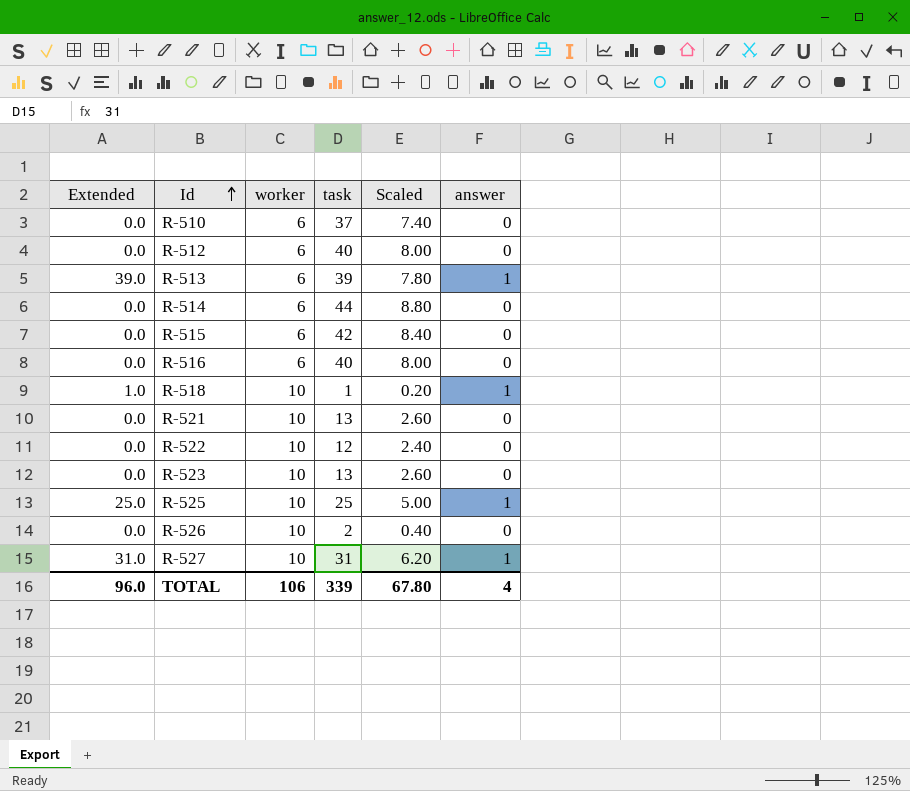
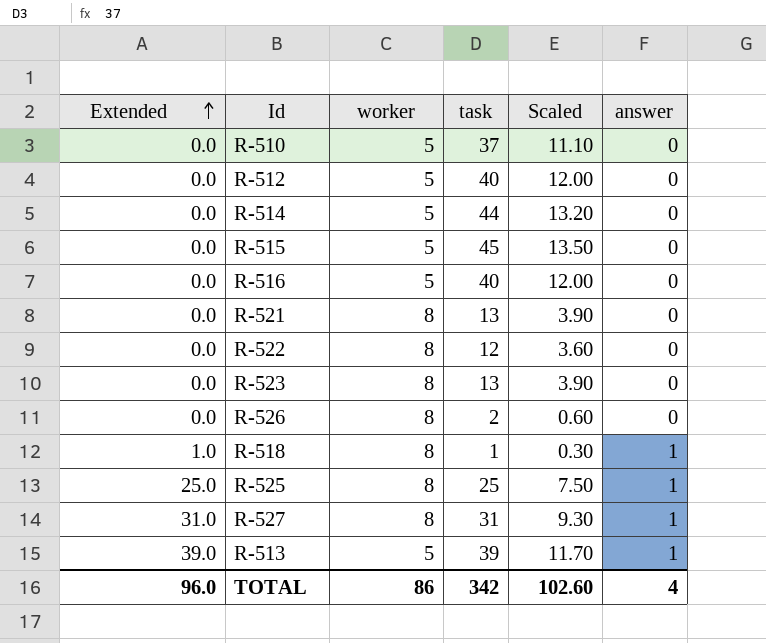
row order: Id ascending -> Extended ascending
column Scaled | formula: [task] * 0.2 -> [task] * 0.3
R-510 | worker: 6 -> 5
R-512 | worker: 6 -> 5
R-514 | worker: 6 -> 5
R-515 | worker: 6 -> 5
R-515 | task: 42 -> 45
R-516 | worker: 6 -> 5
R-521 | worker: 10 -> 8
R-522 | worker: 10 -> 8
R-523 | worker: 10 -> 8
R-526 | worker: 10 -> 8
R-518 | worker: 10 -> 8
R-525 | worker: 10 -> 8
R-527 | worker: 10 -> 8
R-513 | worker: 6 -> 5
TOTAL | worker: 106 -> 86
TOTAL | task: 339 -> 342
TOTAL | Scaled: 67.80 -> 102.60

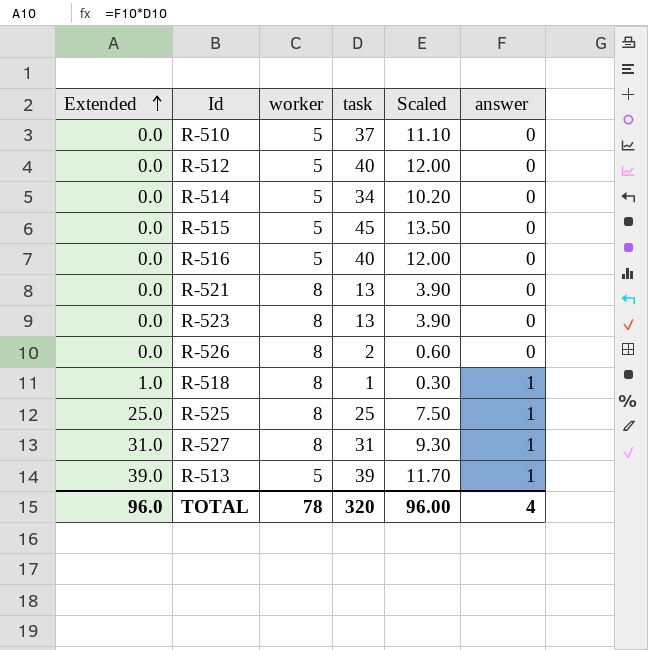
row R-522: 0.0 | 8 | 12 | 3.60 | 0 -> none
R-514 | task: 44 -> 34
R-514 | Scaled: 13.20 -> 10.20
TOTAL | worker: 86 -> 78
TOTAL | task: 342 -> 320
TOTAL | Scaled: 102.60 -> 96.00

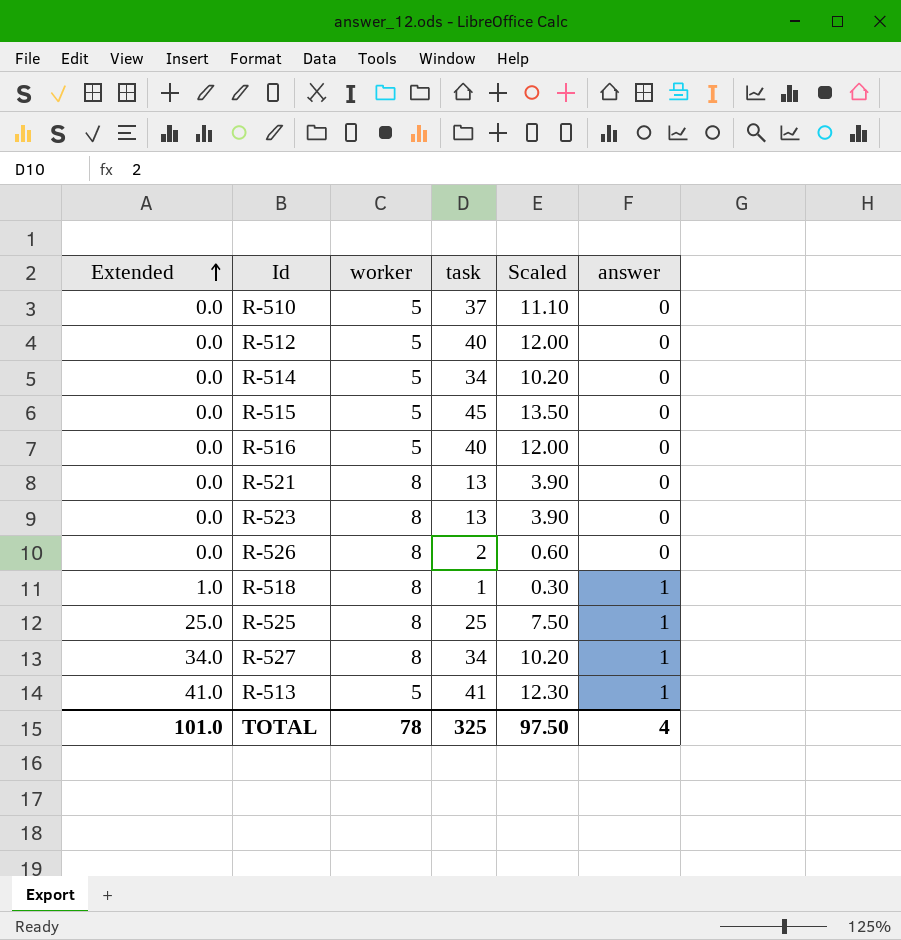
R-527 | Extended: 31.0 -> 34.0
R-527 | task: 31 -> 34
R-527 | Scaled: 9.30 -> 10.20
R-513 | Extended: 39.0 -> 41.0
R-513 | task: 39 -> 41
R-513 | Scaled: 11.70 -> 12.30
TOTAL | Extended: 96.0 -> 101.0
TOTAL | task: 320 -> 325
TOTAL | Scaled: 96.00 -> 97.50

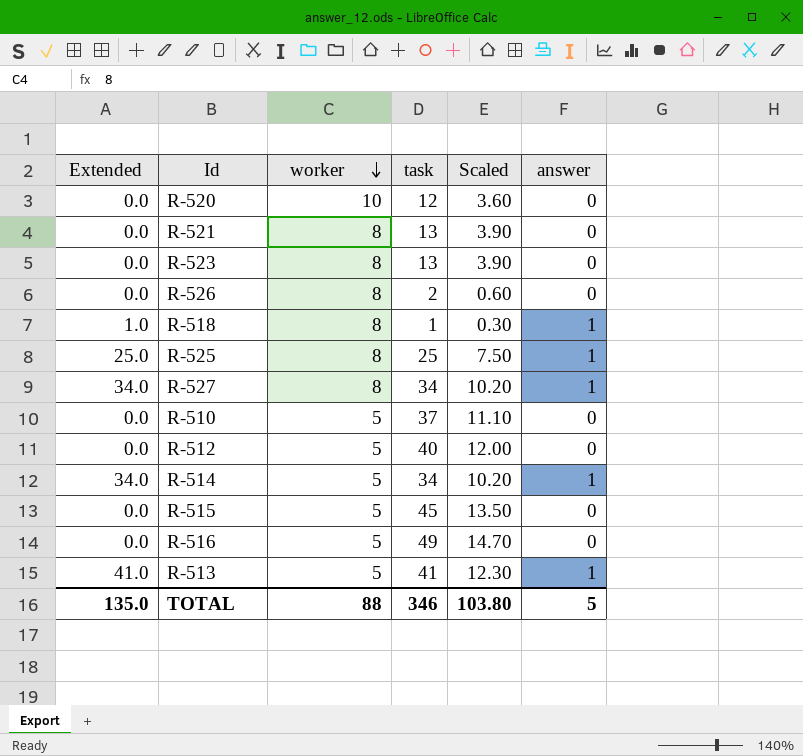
row order: Extended ascending -> worker descending
row R-520: none -> 0.0 | 10 | 12 | 3.60 | 0
R-514 | Extended: 0.0 -> 34.0
R-514 | answer: 0 -> 1
R-516 | task: 40 -> 49
R-516 | Scaled: 12.00 -> 14.70
TOTAL | Extended: 101.0 -> 135.0
TOTAL | worker: 78 -> 88
TOTAL | task: 325 -> 346
TOTAL | Scaled: 97.50 -> 103.80
TOTAL | answer: 4 -> 5

